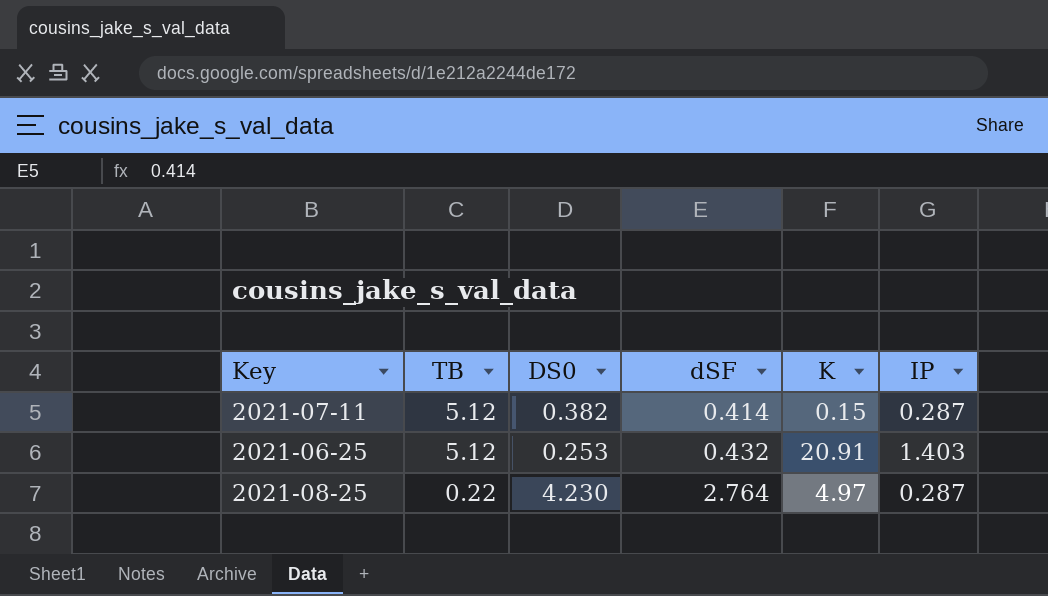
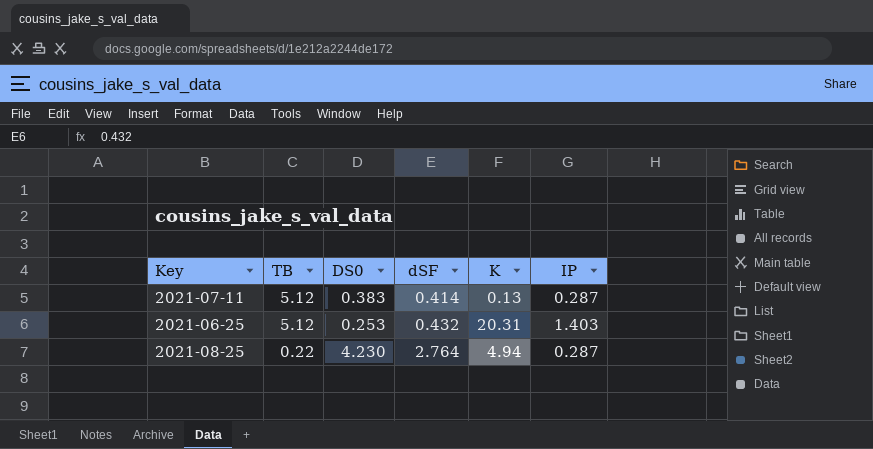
2021-07-11 | DS0: 0.382 -> 0.383
2021-07-11 | K: 0.15 -> 0.13
2021-06-25 | K: 20.91 -> 20.31
2021-08-25 | K: 4.97 -> 4.94

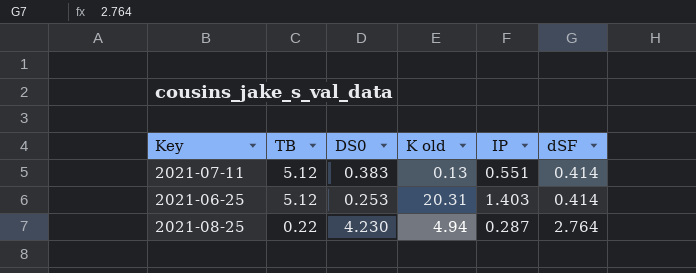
column name: K -> K old
column dSF | position: 4 -> 6
2021-07-11 | IP: 0.287 -> 0.551
2021-06-25 | dSF: 0.432 -> 0.414

